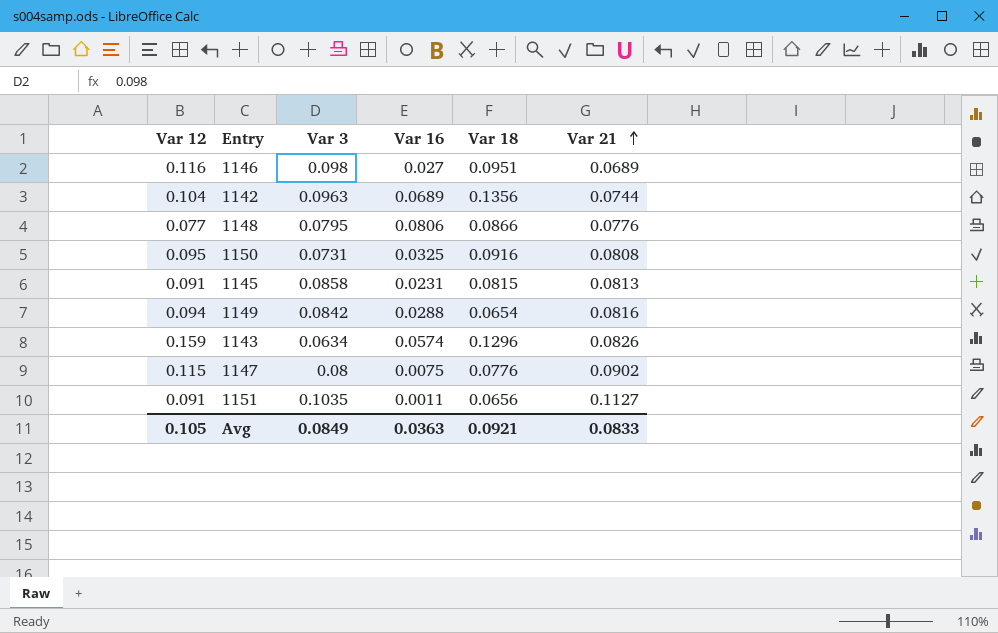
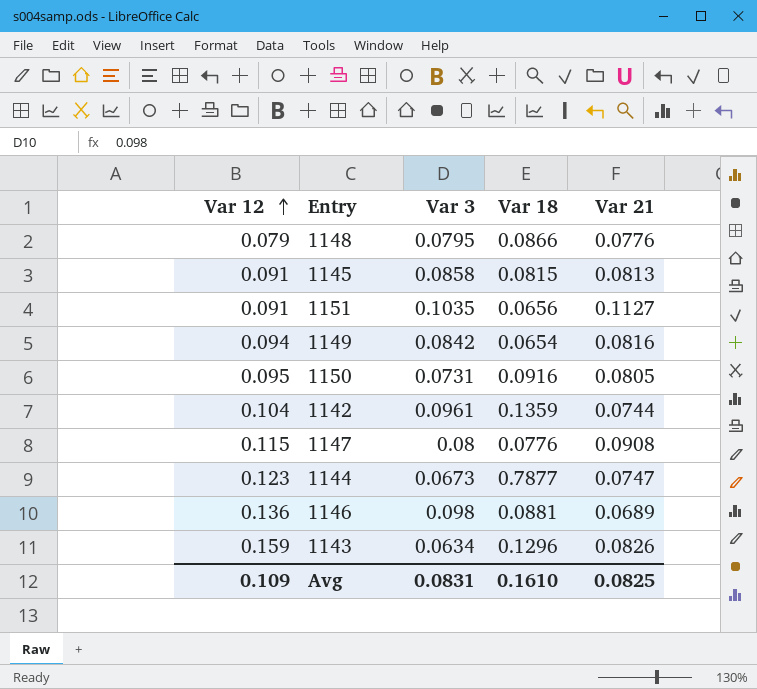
row order: Var 21 ascending -> Var 12 ascending
column Var 16 | position: 4 -> none
1148 | Var 12: 0.077 -> 0.079
1150 | Var 21: 0.0808 -> 0.0805
1142 | Var 3: 0.0963 -> 0.0961
1142 | Var 18: 0.1356 -> 0.1359
1147 | Var 21: 0.0902 -> 0.0908
row 1144: none -> 0.123 | 0.0673 | 0.7877 | 0.0747
1146 | Var 12: 0.116 -> 0.136
1146 | Var 18: 0.0951 -> 0.0881
Avg | Var 12: 0.105 -> 0.109
Avg | Var 3: 0.0849 -> 0.0831
Avg | Var 18: 0.0921 -> 0.1610
Avg | Var 21: 0.0833 -> 0.0825

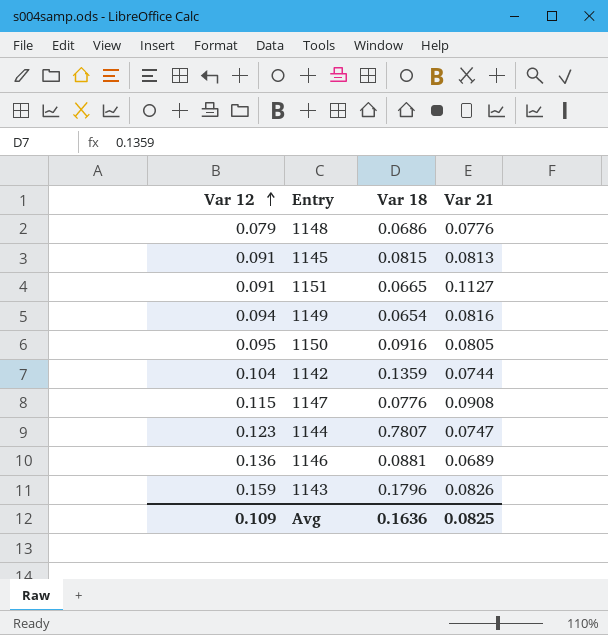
column Var 3 | position: 3 -> none
1148 | Var 18: 0.0866 -> 0.0686
1151 | Var 18: 0.0656 -> 0.0665
1144 | Var 18: 0.7877 -> 0.7807
1143 | Var 18: 0.1296 -> 0.1796
Avg | Var 18: 0.1610 -> 0.1636

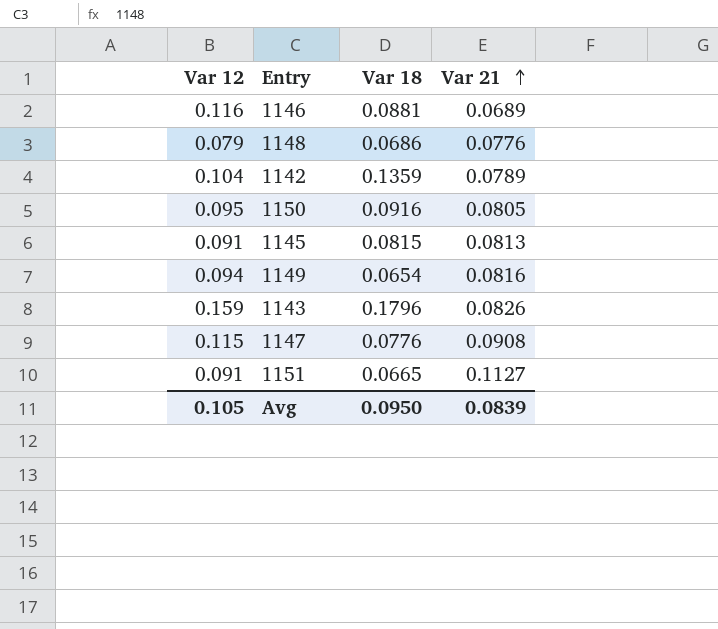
row order: Var 12 ascending -> Var 21 ascending
row 1144: 0.123 | 0.7807 | 0.0747 -> none
1146 | Var 12: 0.136 -> 0.116
1142 | Var 21: 0.0744 -> 0.0789
Avg | Var 12: 0.109 -> 0.105
Avg | Var 18: 0.1636 -> 0.0950
Avg | Var 21: 0.0825 -> 0.0839

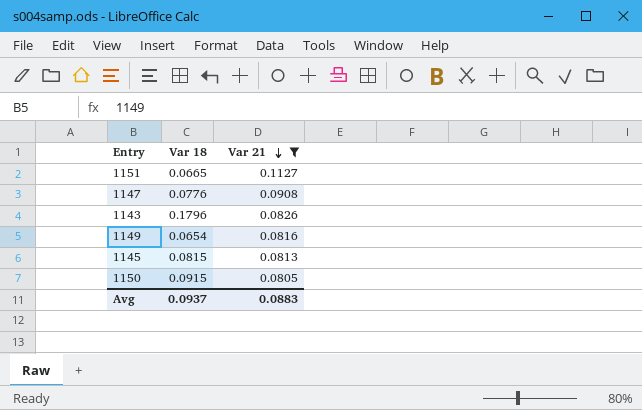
filter: none -> Var 21 >= 0.0805
row order: Var 21 ascending -> Var 21 descending
column Var 12 | position: 1 -> none
1150 | Var 18: 0.0916 -> 0.0915
Avg | Var 18: 0.0950 -> 0.0937
Avg | Var 21: 0.0839 -> 0.0883

